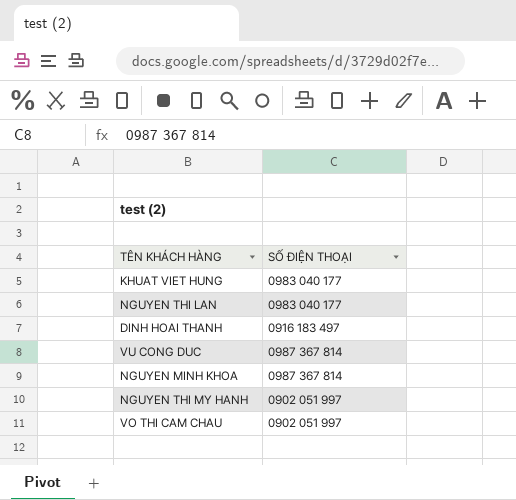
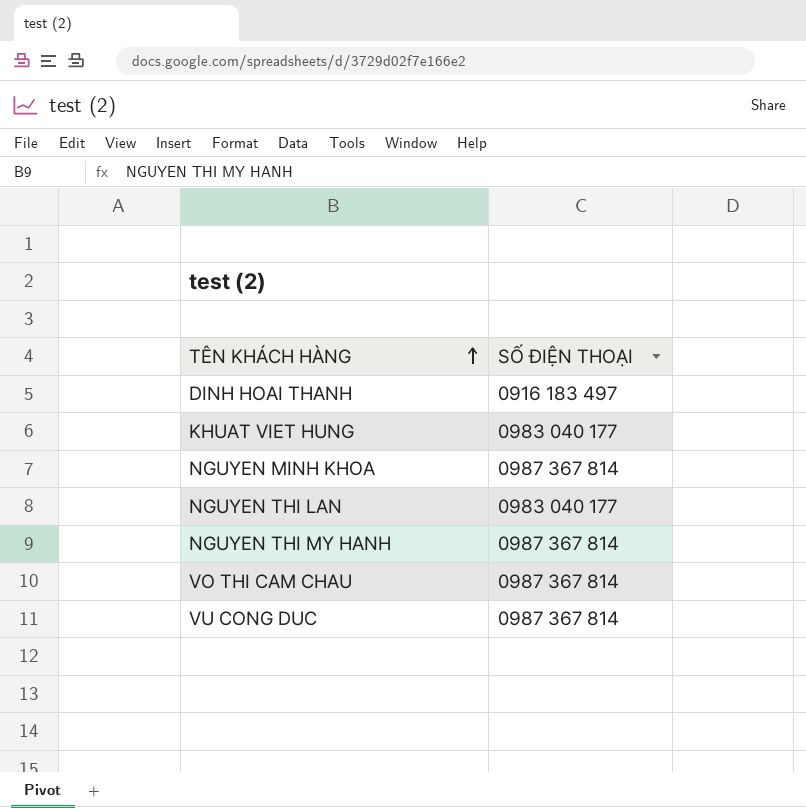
row order: none -> TÊN KHÁCH HÀNG ascending
NGUYEN THI MY HANH | SỐ ĐIỆN THOẠI: 0902 051 997 -> 0987 367 814
VO THI CAM CHAU | SỐ ĐIỆN THOẠI: 0902 051 997 -> 0987 367 814

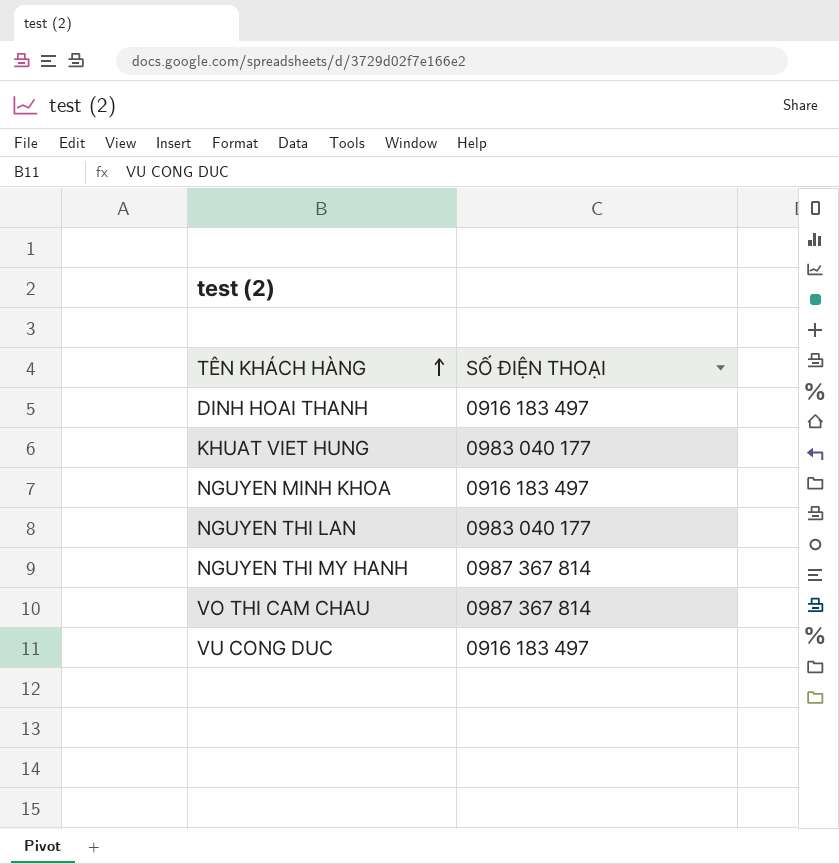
NGUYEN MINH KHOA | SỐ ĐIỆN THOẠI: 0987 367 814 -> 0916 183 497
VU CONG DUC | SỐ ĐIỆN THOẠI: 0987 367 814 -> 0916 183 497

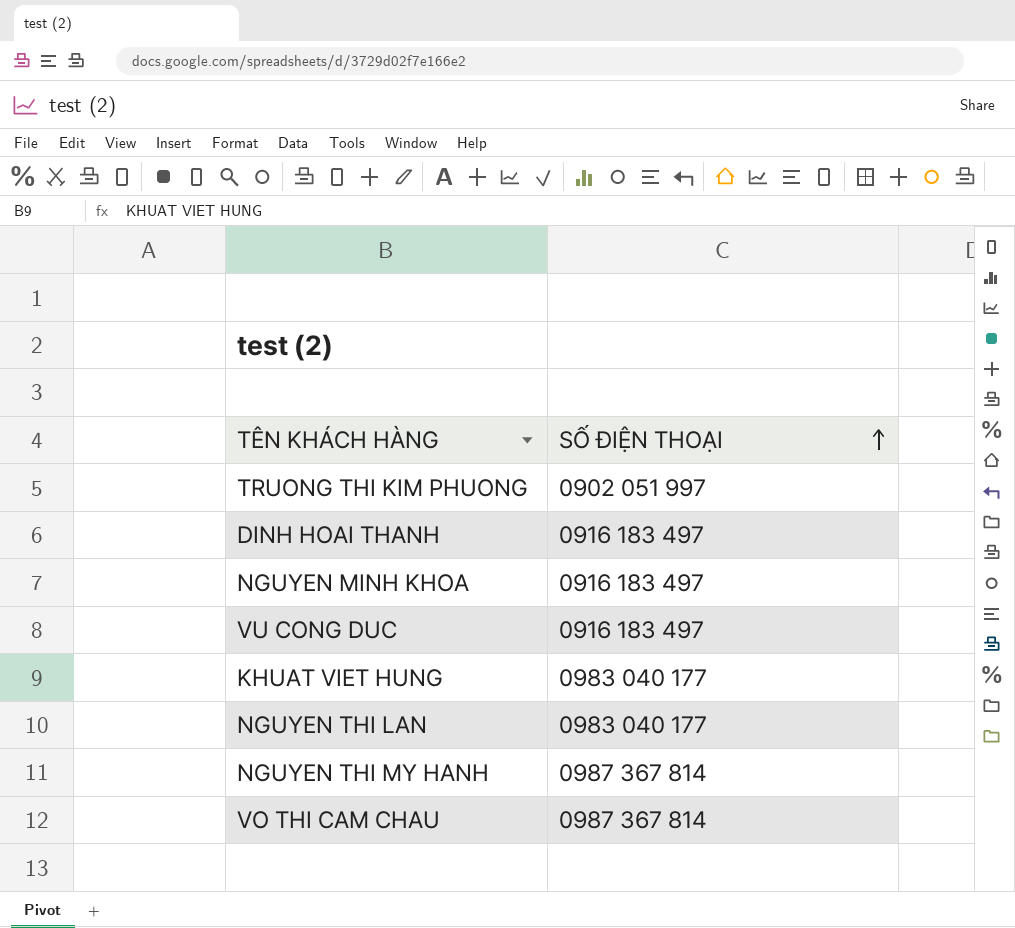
row order: TÊN KHÁCH HÀNG ascending -> SỐ ĐIỆN THOẠI ascending
row TRUONG THI KIM PHUONG: none -> 0902 051 997

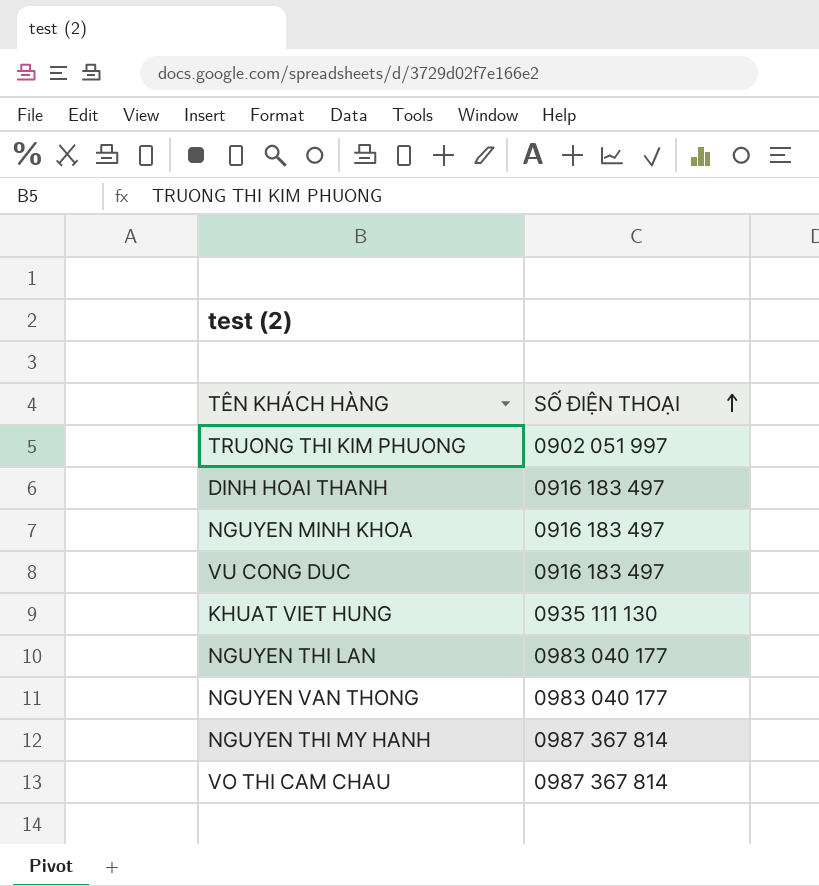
KHUAT VIET HUNG | SỐ ĐIỆN THOẠI: 0983 040 177 -> 0935 111 130
row NGUYEN VAN THONG: none -> 0983 040 177

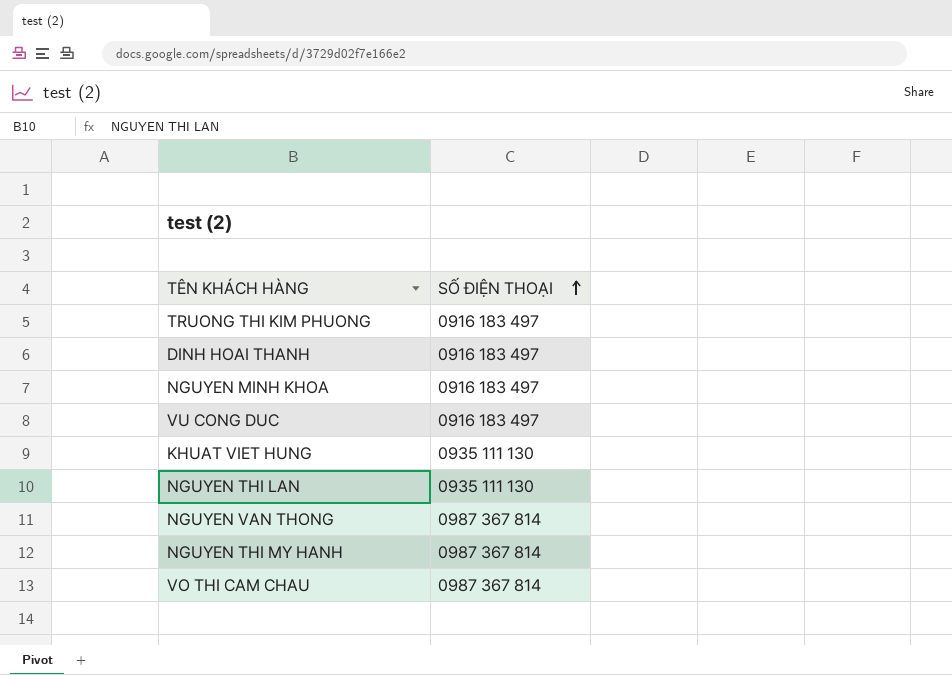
TRUONG THI KIM PHUONG | SỐ ĐIỆN THOẠI: 0902 051 997 -> 0916 183 497
NGUYEN THI LAN | SỐ ĐIỆN THOẠI: 0983 040 177 -> 0935 111 130
NGUYEN VAN THONG | SỐ ĐIỆN THOẠI: 0983 040 177 -> 0987 367 814

